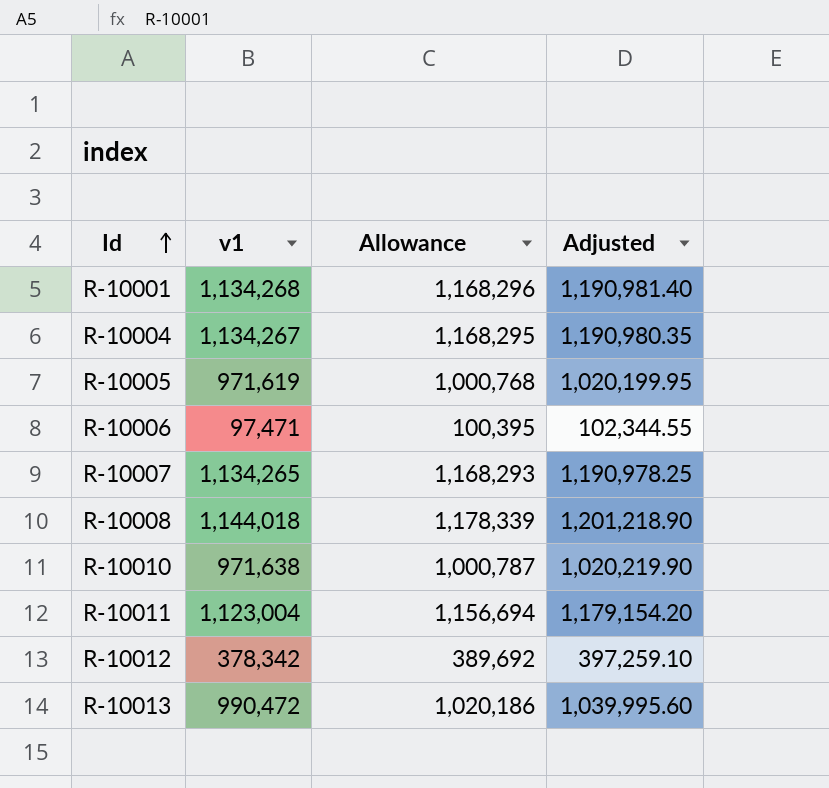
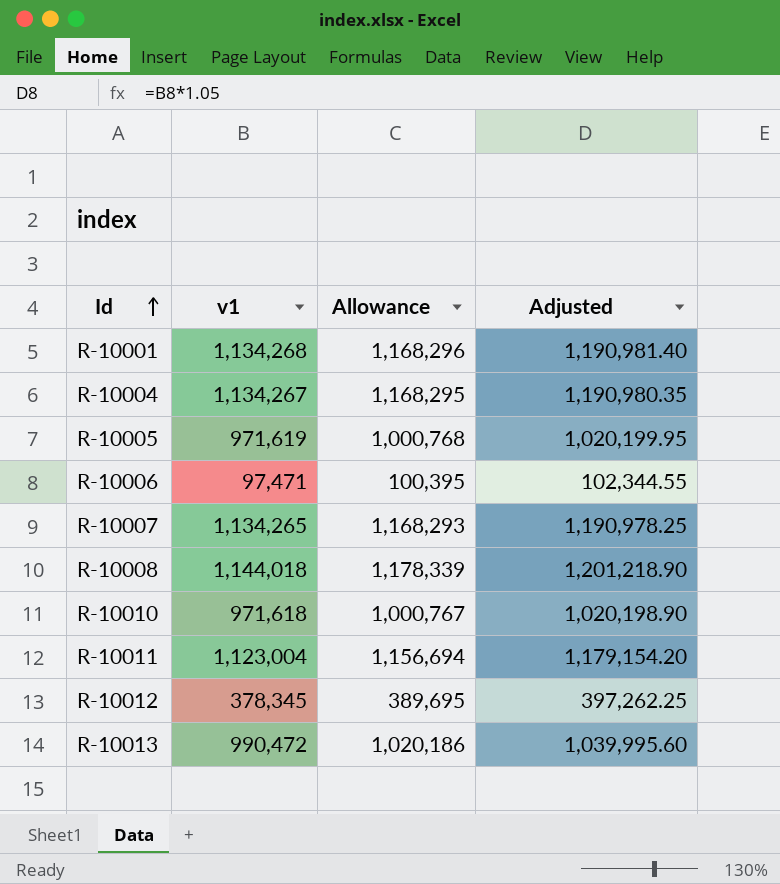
R-10010 | v1: 971,638 -> 971,618
R-10010 | Allowance: 1,000,787 -> 1,000,767
R-10010 | Adjusted: 1,020,219.90 -> 1,020,198.90
R-10012 | v1: 378,342 -> 378,345
R-10012 | Allowance: 389,692 -> 389,695
R-10012 | Adjusted: 397,259.10 -> 397,262.25

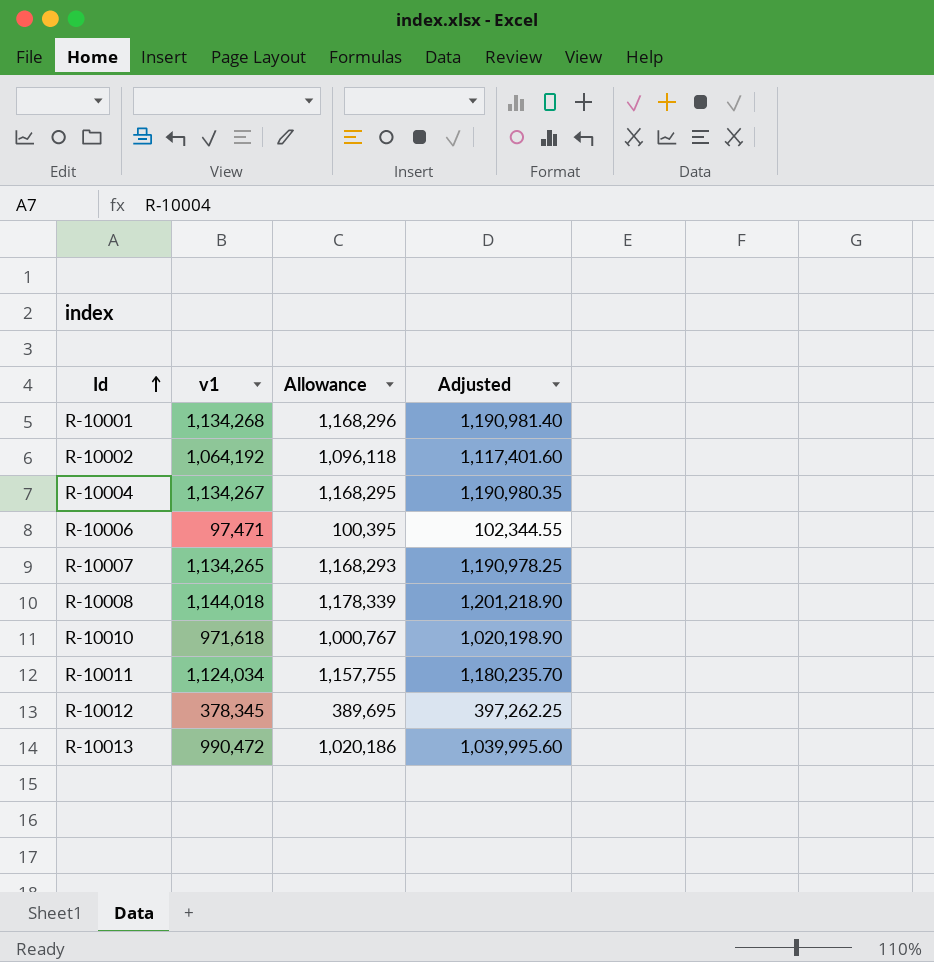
row R-10005: 971,619 | 1,000,768 | 1,020,199.95 -> none
row R-10002: none -> 1,064,192 | 1,096,118 | 1,117,401.60
R-10011 | v1: 1,123,004 -> 1,124,034
R-10011 | Allowance: 1,156,694 -> 1,157,755
R-10011 | Adjusted: 1,179,154.20 -> 1,180,235.70

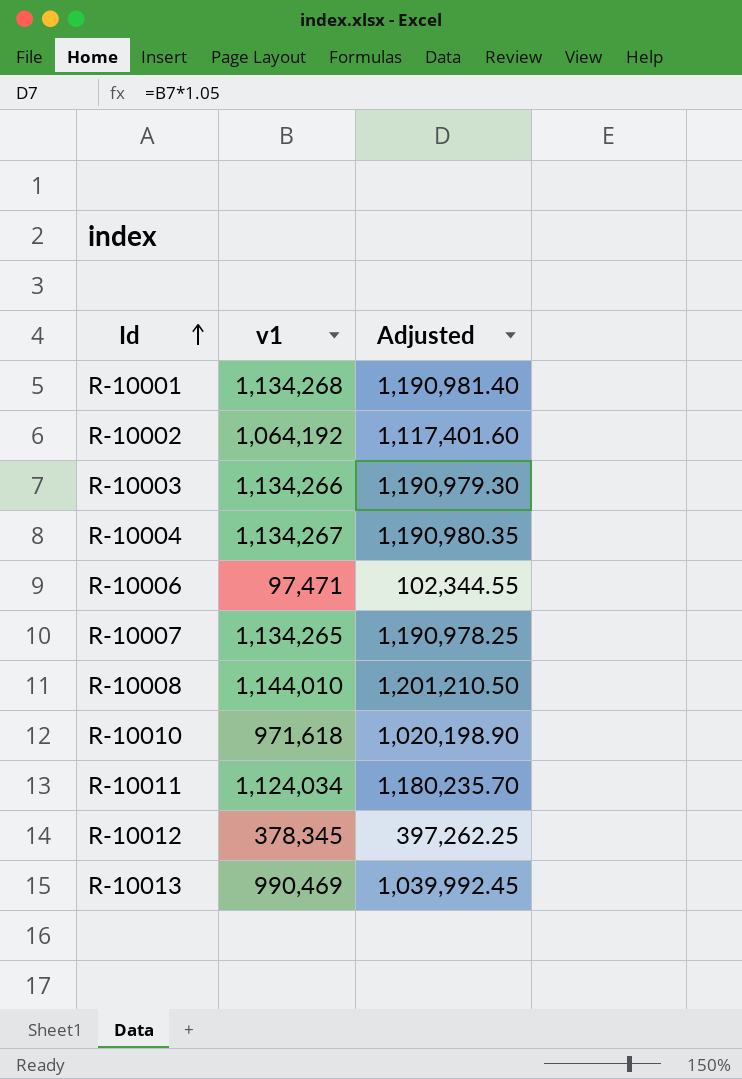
column Allowance | formula: [v1] * 1.03 -> none
row R-10003: none -> 1,134,266 | 1,190,979.30
R-10008 | v1: 1,144,018 -> 1,144,010
R-10008 | Adjusted: 1,201,218.90 -> 1,201,210.50
R-10013 | v1: 990,472 -> 990,469
R-10013 | Adjusted: 1,039,995.60 -> 1,039,992.45

